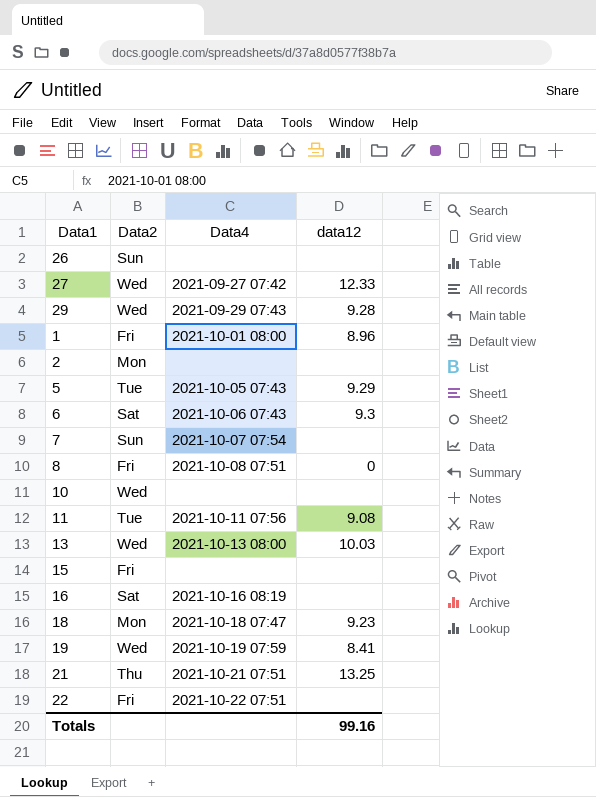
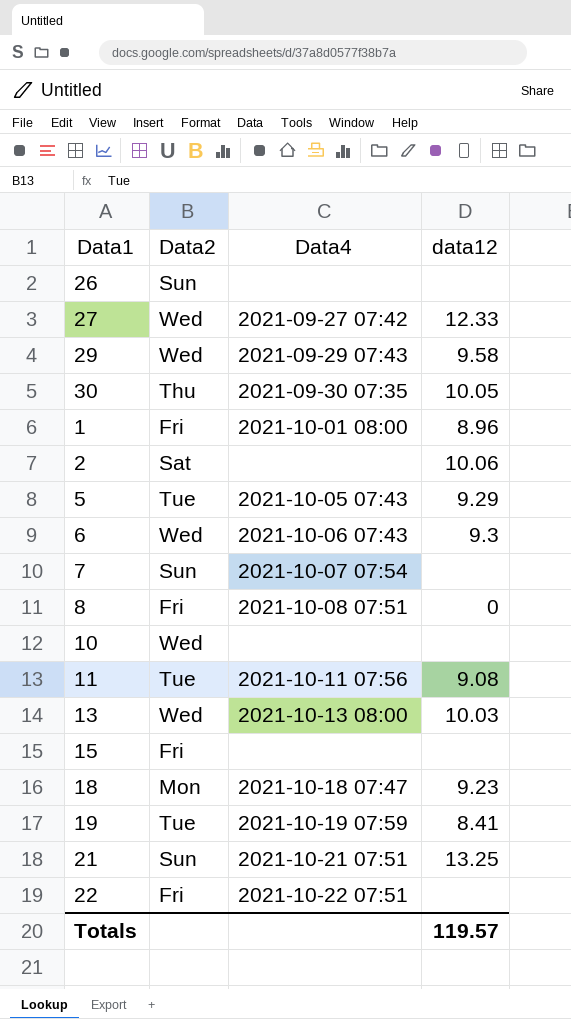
row 16: Sat | 2021-10-16 08:19 | none -> none
29 | data12: 9.28 -> 9.58
row 30: none -> Thu | 2021-09-30 07:35 | 10.05
2 | Data2: Mon -> Sat
2 | data12: none -> 10.06
6 | Data2: Sat -> Wed
19 | Data2: Wed -> Tue
21 | Data2: Thu -> Sun
Totals | data12: 99.16 -> 119.57

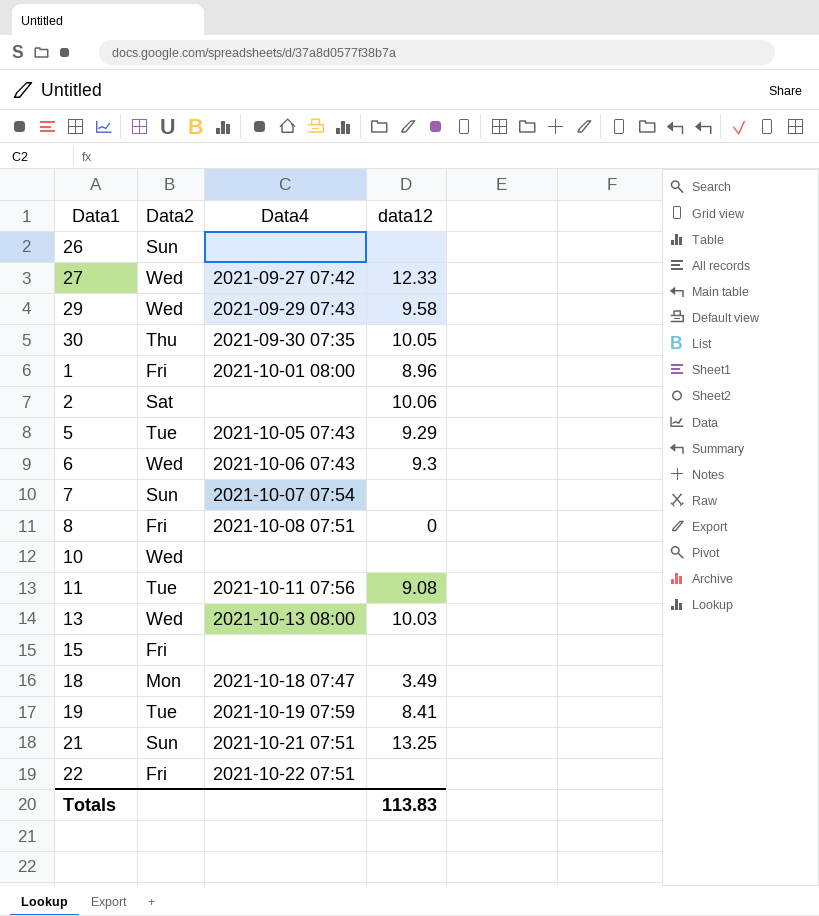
18 | data12: 9.23 -> 3.49
Totals | data12: 119.57 -> 113.83

